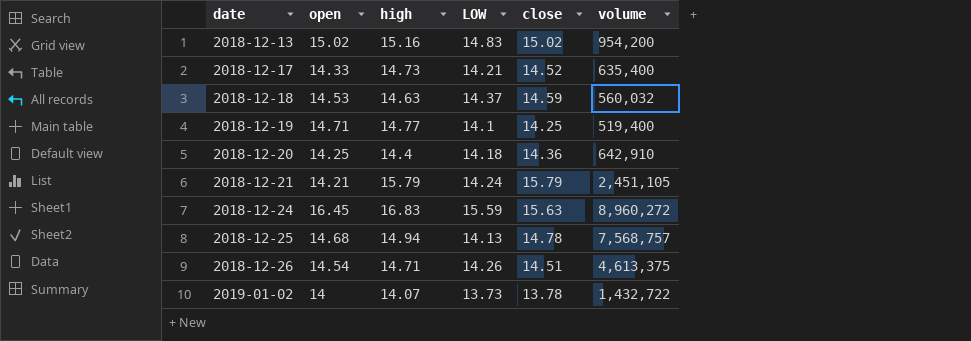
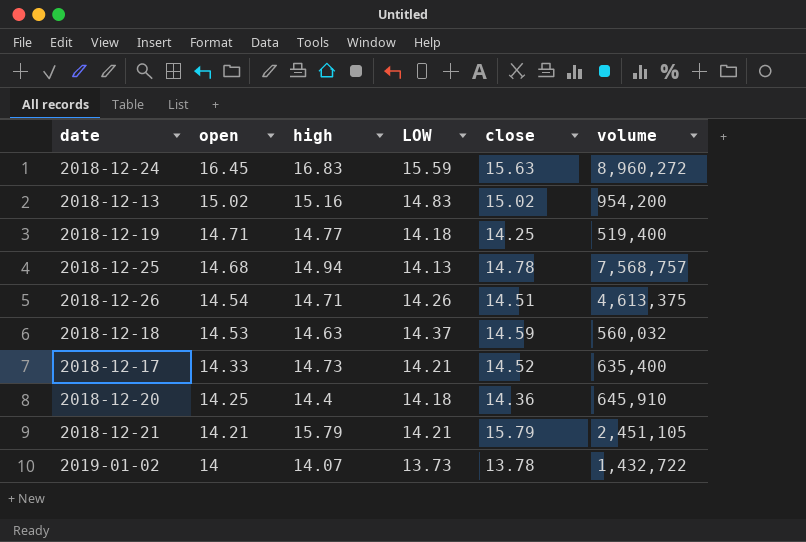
row order: date ascending -> open descending
2018-12-19 | LOW: 14.1 -> 14.18
2018-12-20 | volume: 642,910 -> 645,910
2018-12-21 | LOW: 14.24 -> 14.21

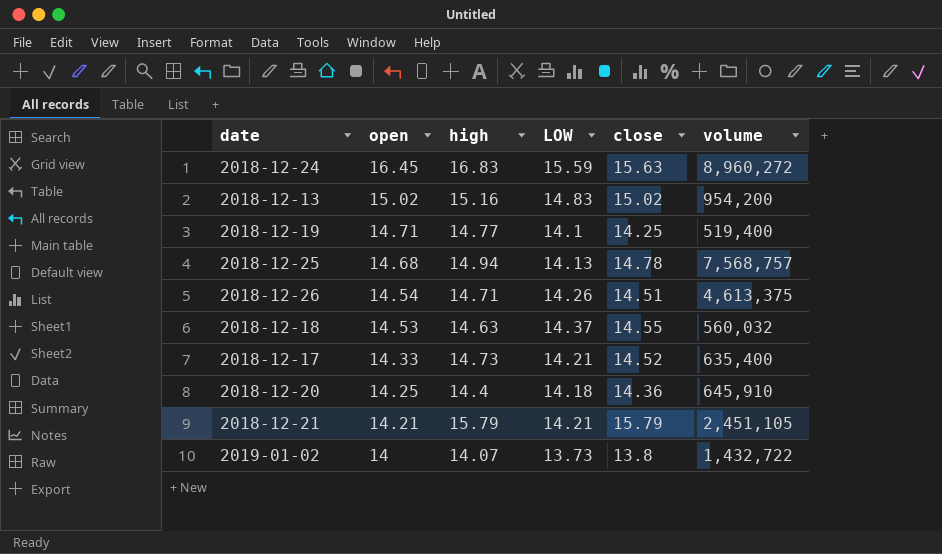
2018-12-19 | LOW: 14.18 -> 14.1
2018-12-18 | close: 14.59 -> 14.55
2019-01-02 | close: 13.78 -> 13.8

